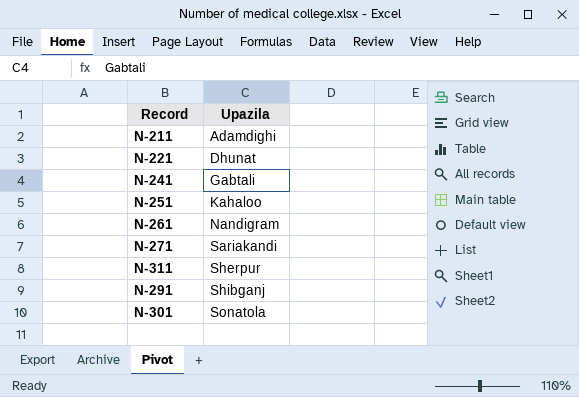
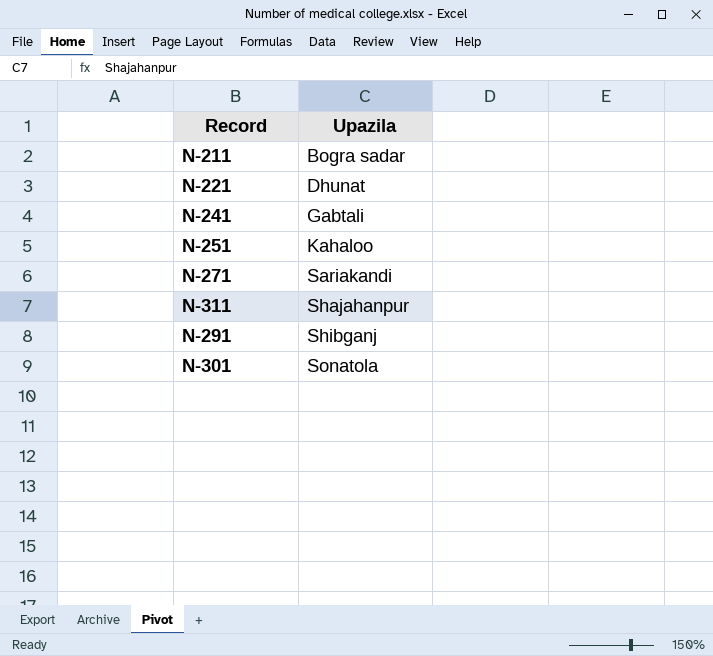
row N-261: Nandigram -> none
N-211 | Upazila: Adamdighi -> Bogra sadar
N-311 | Upazila: Sherpur -> Shajahanpur

